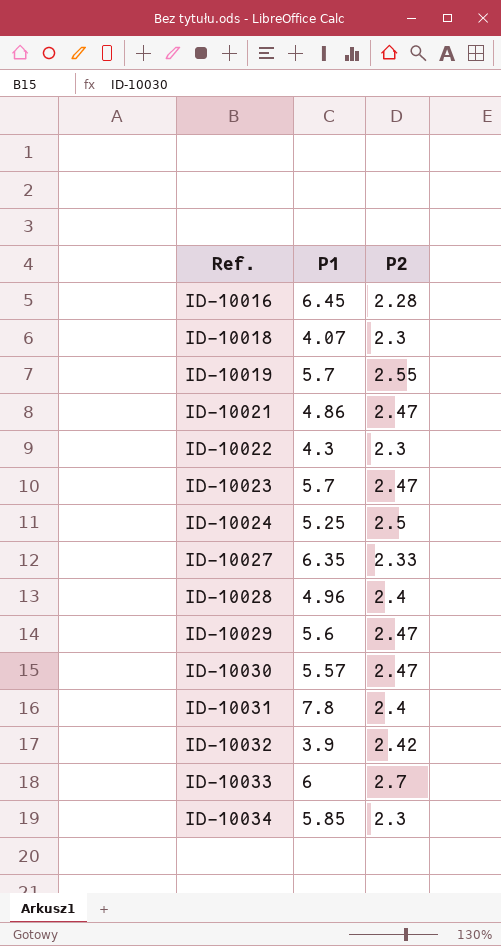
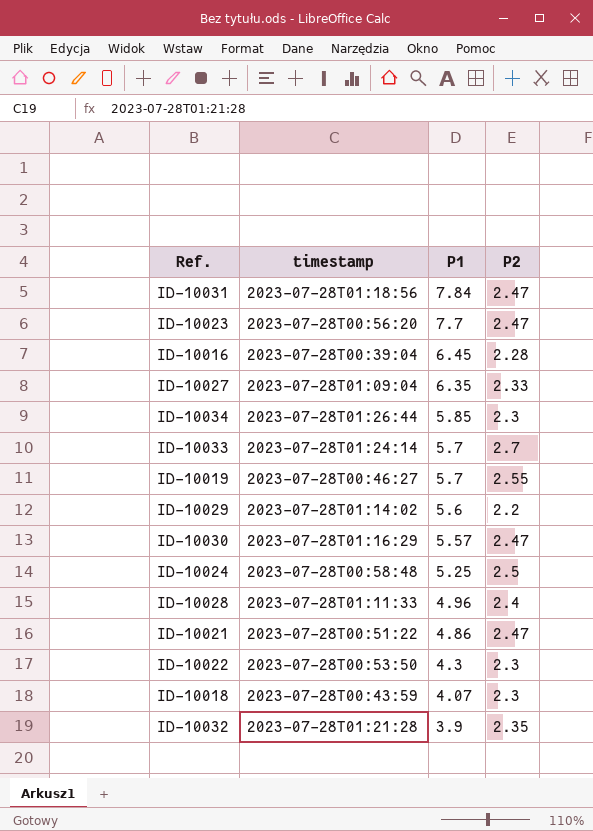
row order: Ref. ascending -> P1 descending
column timestamp | position: none -> 2
ID-10031 | P1: 7.8 -> 7.84
ID-10031 | P2: 2.4 -> 2.47
ID-10023 | P1: 5.7 -> 7.7
ID-10033 | P1: 6 -> 5.7
ID-10029 | P2: 2.47 -> 2.2
ID-10032 | P2: 2.42 -> 2.35

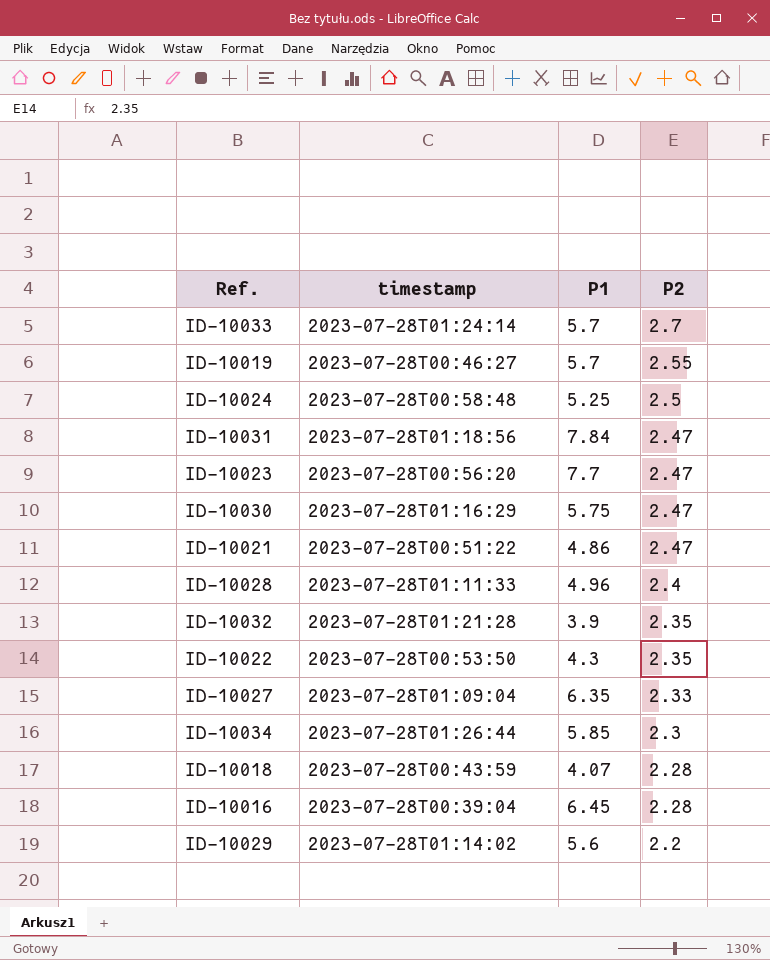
row order: P1 descending -> P2 descending
ID-10030 | P1: 5.57 -> 5.75
ID-10022 | P2: 2.3 -> 2.35
ID-10018 | P2: 2.3 -> 2.28

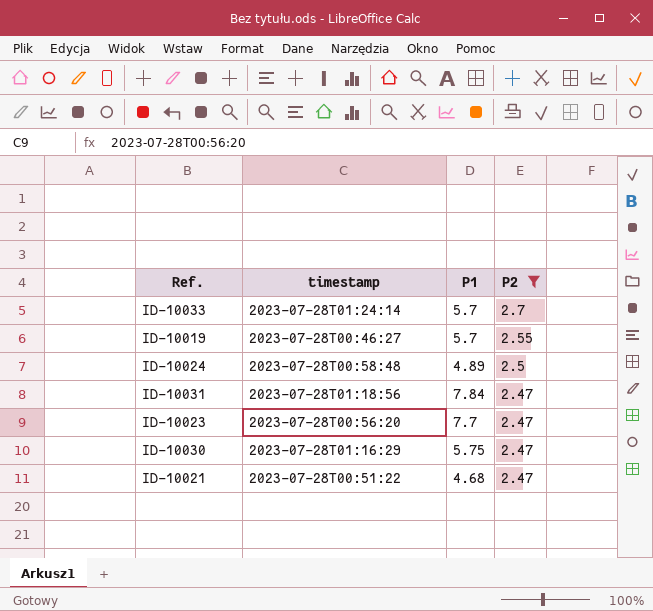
filter: none -> P2 >= 2.47
ID-10024 | P1: 5.25 -> 4.89
ID-10021 | P1: 4.86 -> 4.68

